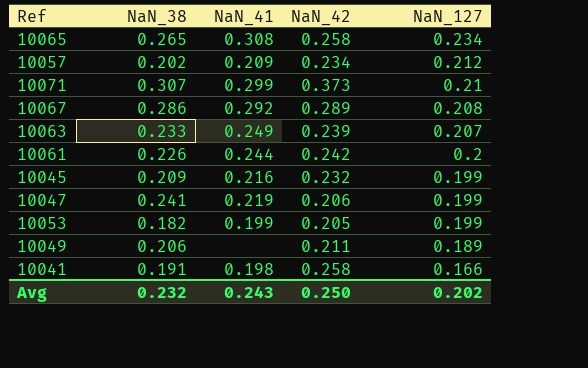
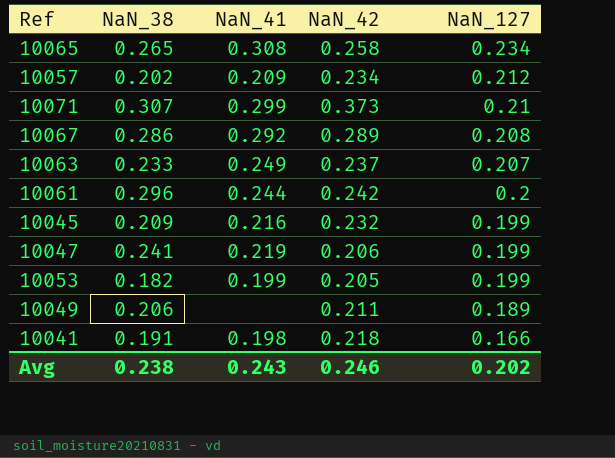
10063 | NaN_42: 0.239 -> 0.237
10061 | NaN_38: 0.226 -> 0.296
10041 | NaN_42: 0.258 -> 0.218
Avg | NaN_38: 0.232 -> 0.238
Avg | NaN_42: 0.250 -> 0.246

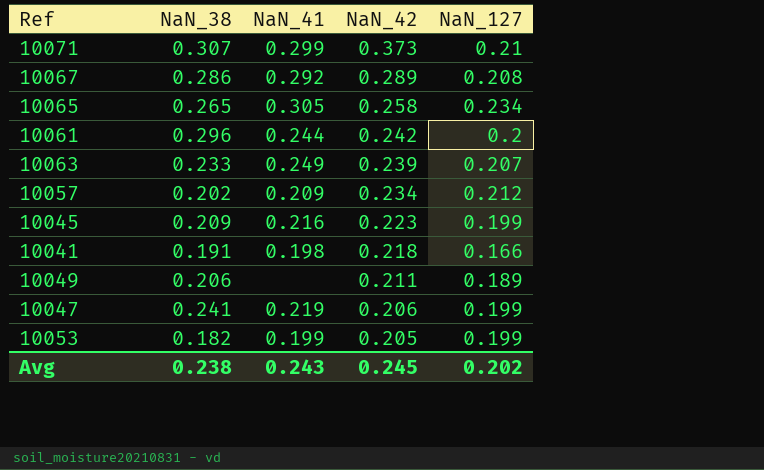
row order: NaN_127 descending -> NaN_42 descending
10065 | NaN_41: 0.308 -> 0.305
10063 | NaN_42: 0.237 -> 0.239
10045 | NaN_42: 0.232 -> 0.223
Avg | NaN_42: 0.246 -> 0.245

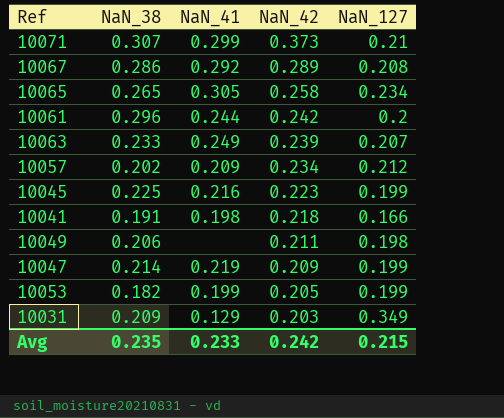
10045 | NaN_38: 0.209 -> 0.225
10049 | NaN_127: 0.189 -> 0.198
10047 | NaN_38: 0.241 -> 0.214
10047 | NaN_42: 0.206 -> 0.209
row 10031: none -> 0.209 | 0.129 | 0.203 | 0.349
Avg | NaN_38: 0.238 -> 0.235
Avg | NaN_41: 0.243 -> 0.233
Avg | NaN_42: 0.245 -> 0.242
Avg | NaN_127: 0.202 -> 0.215

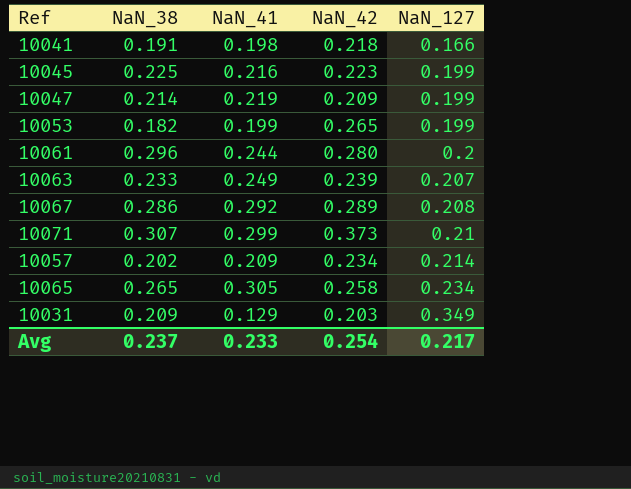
row order: NaN_42 descending -> NaN_127 ascending
row 10049: 0.206 | none | 0.211 | 0.198 -> none
10053 | NaN_42: 0.205 -> 0.265
10061 | NaN_42: 0.242 -> 0.280
10057 | NaN_127: 0.212 -> 0.214
Avg | NaN_38: 0.235 -> 0.237
Avg | NaN_42: 0.242 -> 0.254
Avg | NaN_127: 0.215 -> 0.217

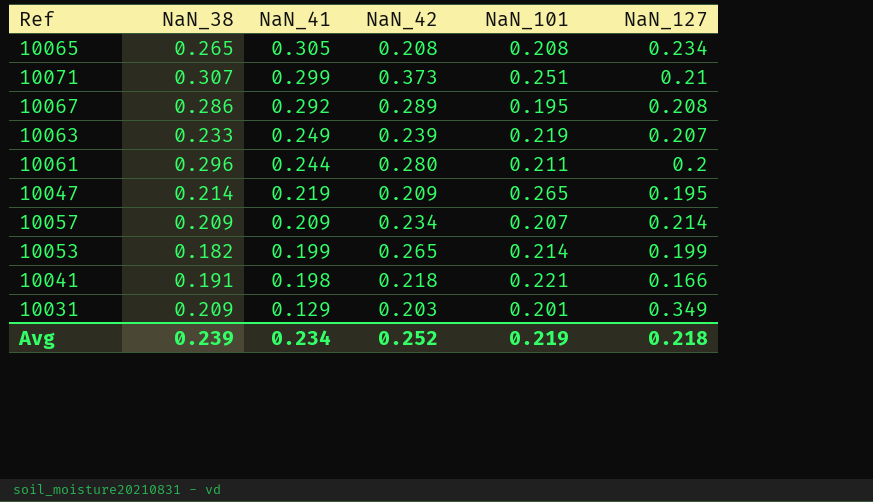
row order: NaN_127 ascending -> NaN_41 descending
column NaN_101 | position: none -> 5
row 10045: 0.225 | 0.216 | 0.223 | 0.199 -> none
10065 | NaN_42: 0.258 -> 0.208
10047 | NaN_127: 0.199 -> 0.195
10057 | NaN_38: 0.202 -> 0.209
Avg | NaN_38: 0.237 -> 0.239
Avg | NaN_41: 0.233 -> 0.234
Avg | NaN_42: 0.254 -> 0.252
Avg | NaN_127: 0.217 -> 0.218

